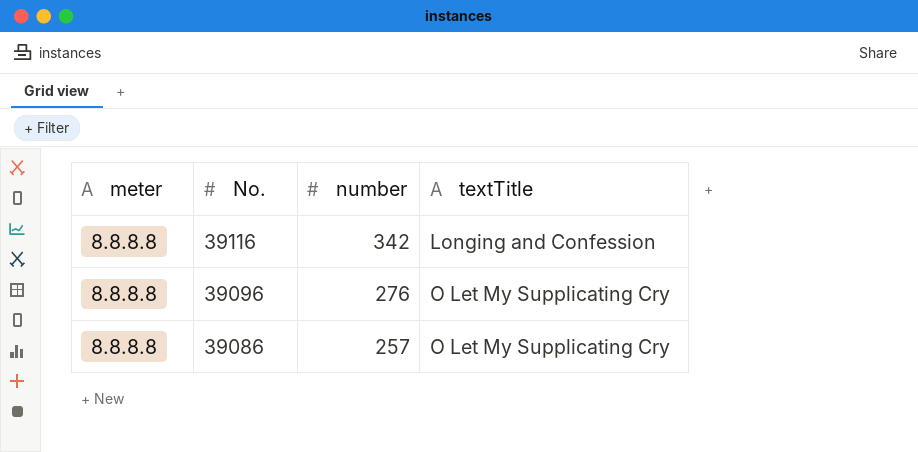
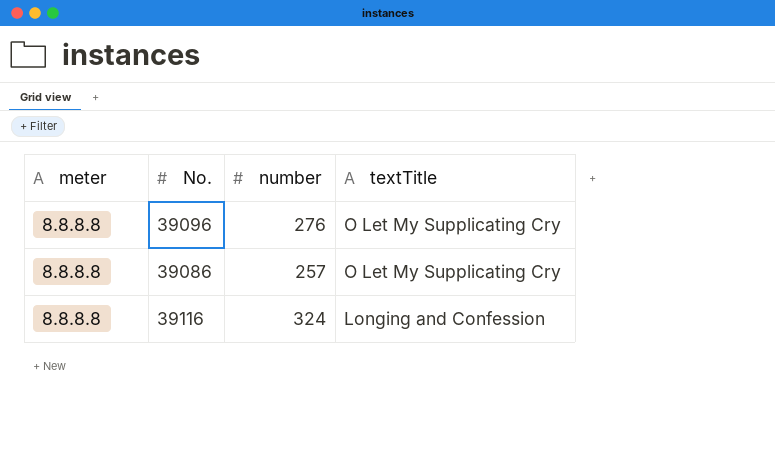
row order: No. descending -> textTitle descending
39116 | number: 342 -> 324

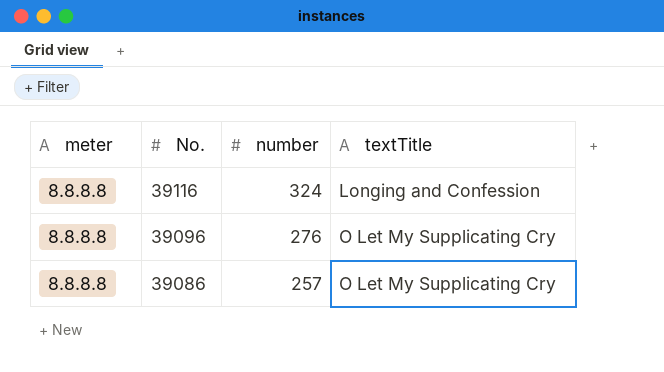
row order: textTitle descending -> No. descending

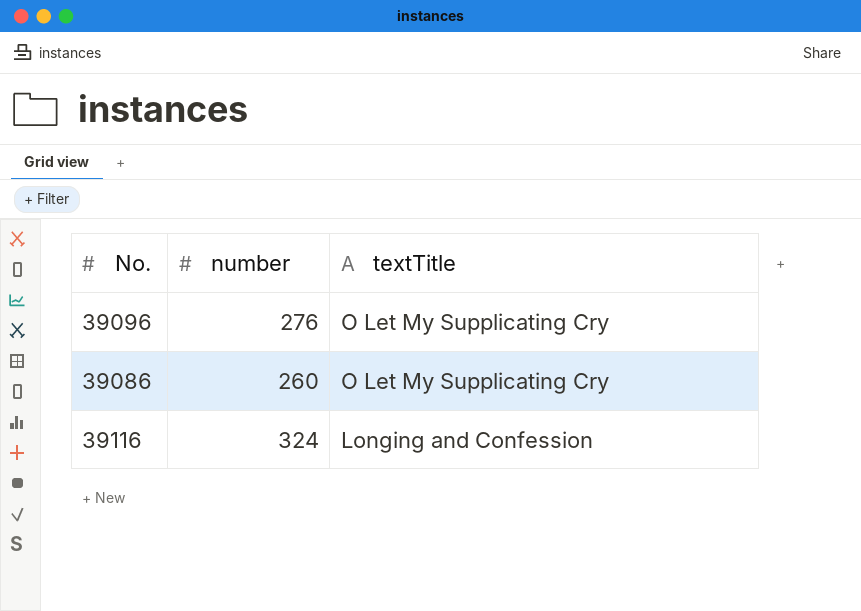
row order: No. descending -> textTitle descending
column meter | position: 1 -> none
39086 | number: 257 -> 260

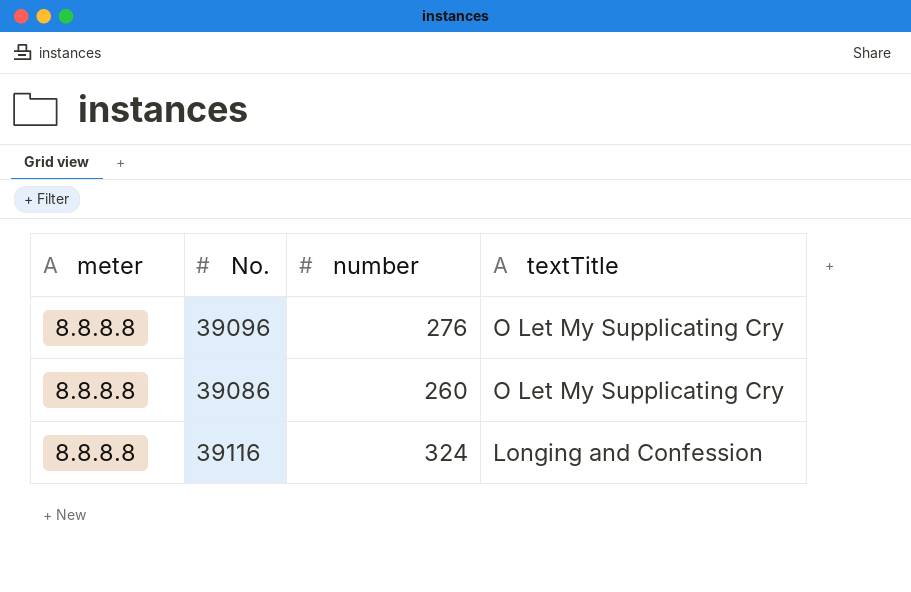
column meter | position: none -> 1

